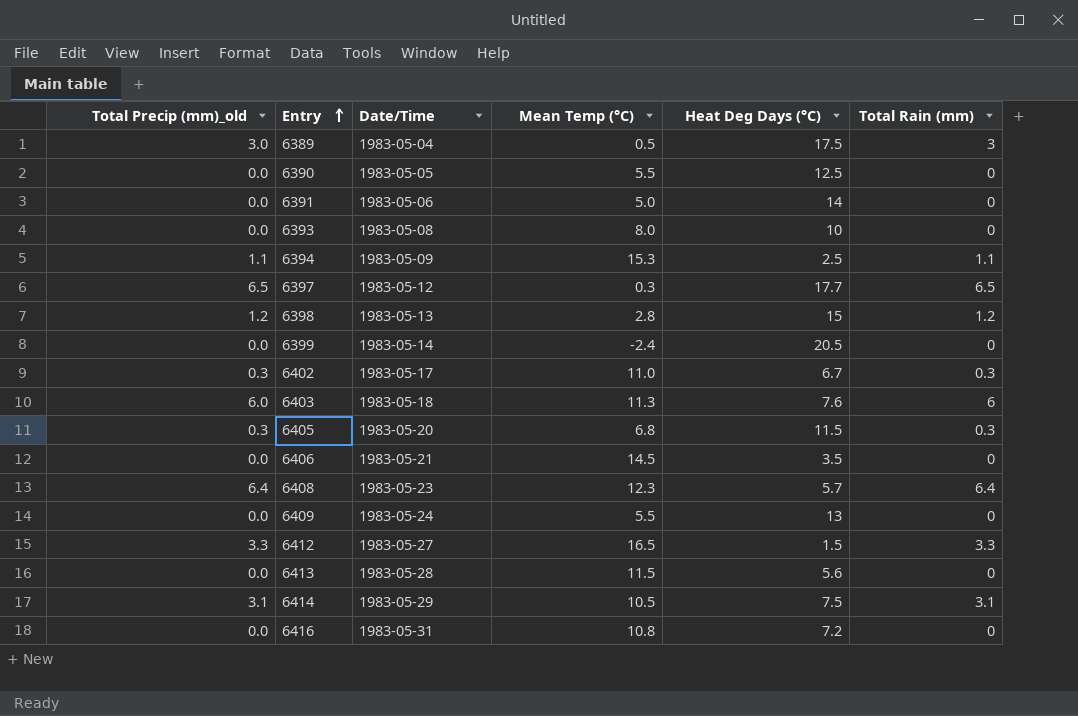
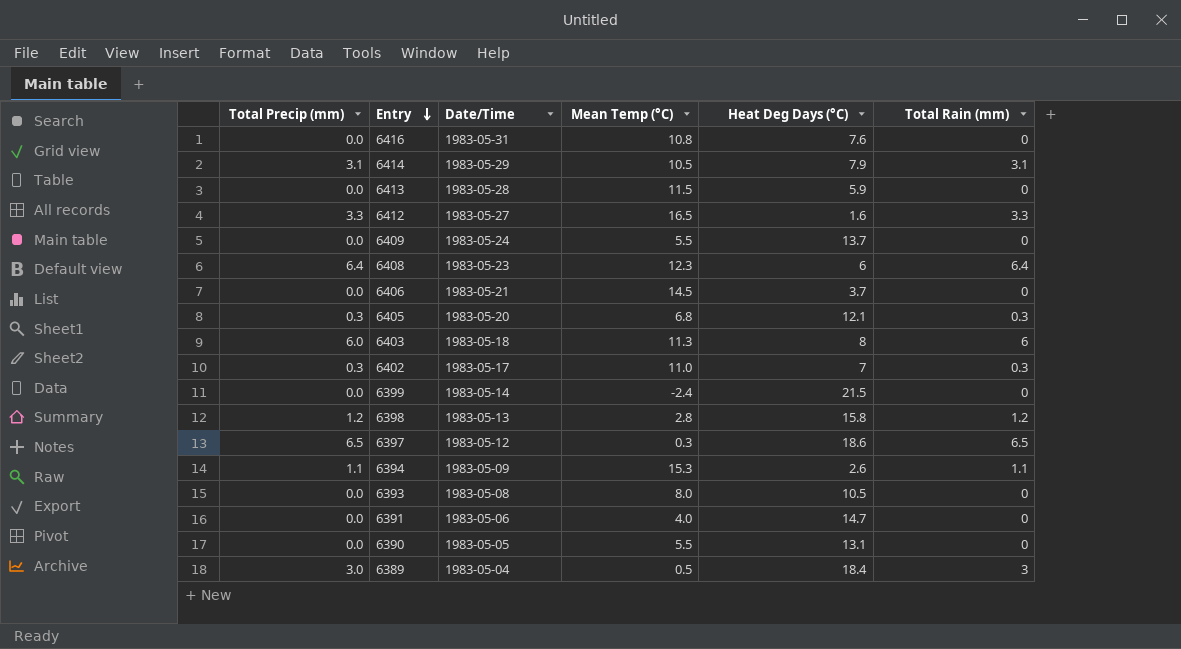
row order: Entry ascending -> Entry descending
column name: Total Precip (mm)_old -> Total Precip (mm)
6416 | Heat Deg Days (°C): 7.2 -> 7.6
6414 | Heat Deg Days (°C): 7.5 -> 7.9
6413 | Heat Deg Days (°C): 5.6 -> 5.9
6412 | Heat Deg Days (°C): 1.5 -> 1.6
6409 | Heat Deg Days (°C): 13 -> 13.7
6408 | Heat Deg Days (°C): 5.7 -> 6
6406 | Heat Deg Days (°C): 3.5 -> 3.7
6405 | Heat Deg Days (°C): 11.5 -> 12.1
6403 | Heat Deg Days (°C): 7.6 -> 8
6402 | Heat Deg Days (°C): 6.7 -> 7
6399 | Heat Deg Days (°C): 20.5 -> 21.5
6398 | Heat Deg Days (°C): 15 -> 15.8
6397 | Heat Deg Days (°C): 17.7 -> 18.6
6394 | Heat Deg Days (°C): 2.5 -> 2.6
6393 | Heat Deg Days (°C): 10 -> 10.5
6391 | Mean Temp (°C): 5.0 -> 4.0
6391 | Heat Deg Days (°C): 14 -> 14.7
6390 | Heat Deg Days (°C): 12.5 -> 13.1
6389 | Heat Deg Days (°C): 17.5 -> 18.4

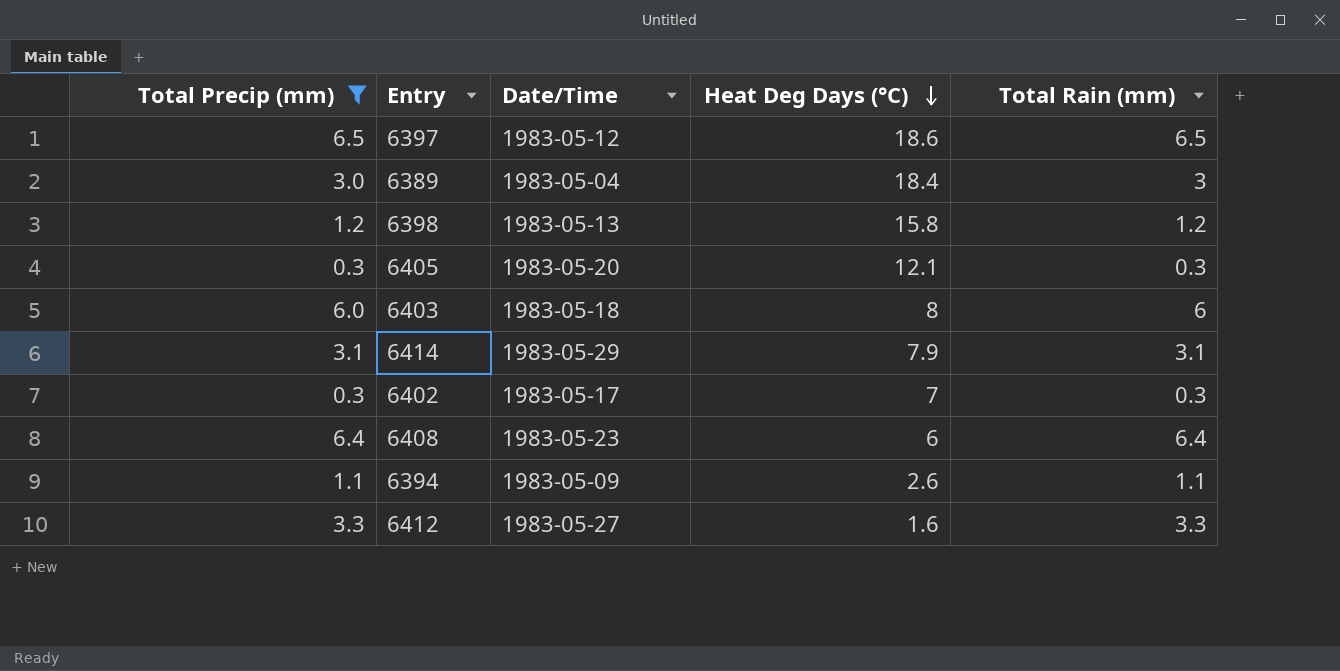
filter: none -> Total Precip (mm) != 0.0
row order: Entry descending -> Heat Deg Days (°C) descending
column Mean Temp (°C) | position: 4 -> none

